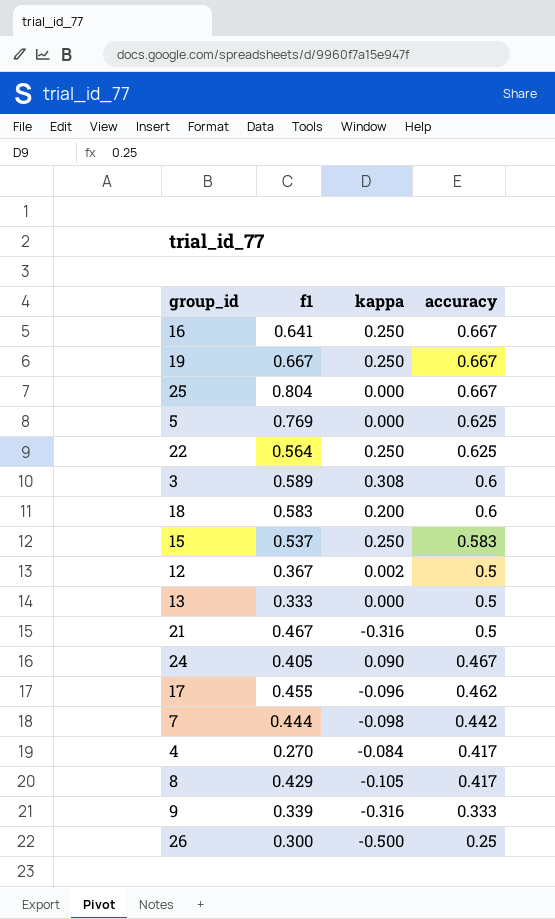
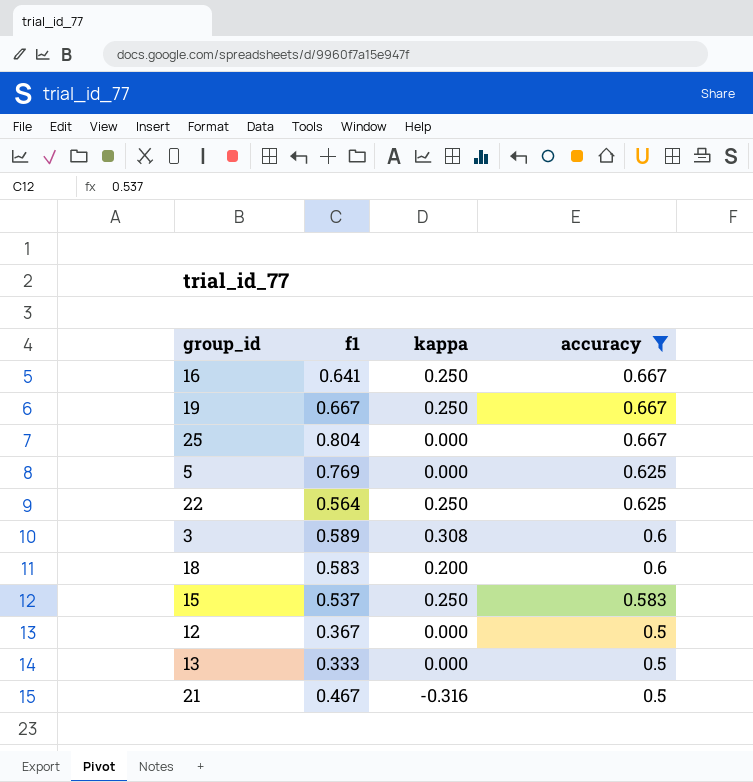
filter: none -> accuracy >= 0.5
12 | kappa: 0.002 -> 0.000

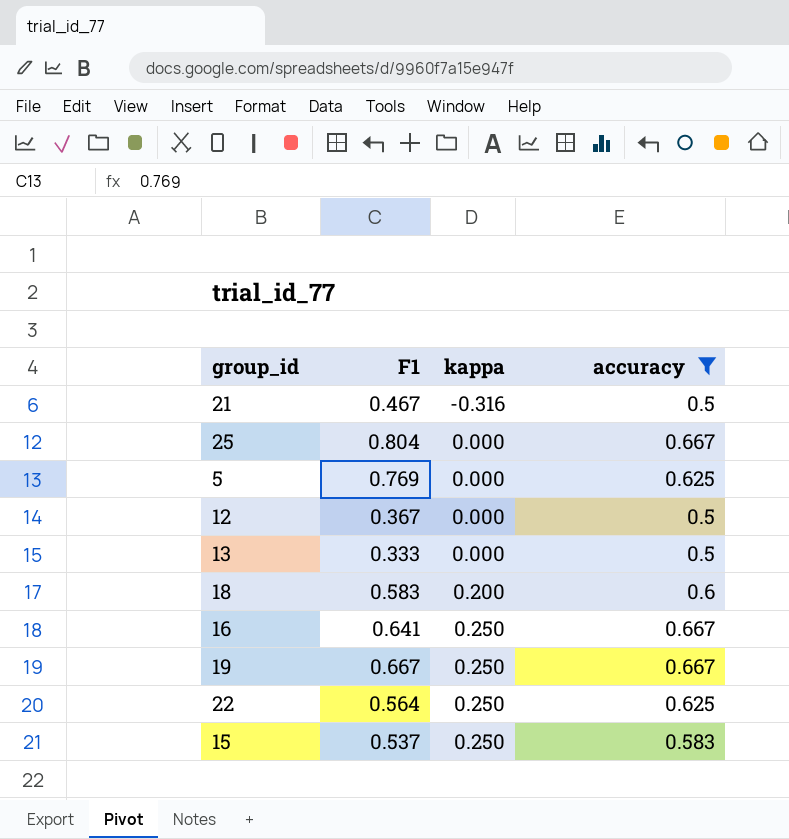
row order: accuracy descending -> kappa ascending
column name: f1 -> F1
row 3: 0.589 | 0.308 | 0.6 -> none

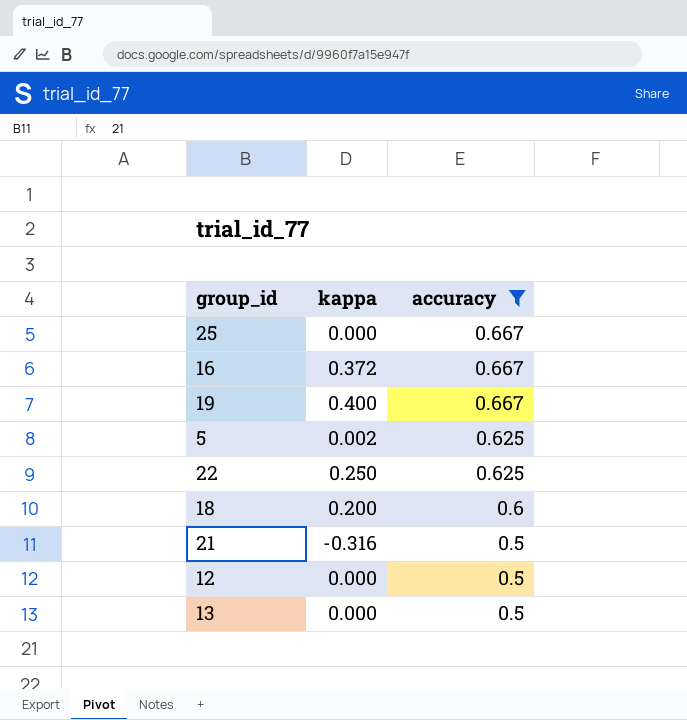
row order: kappa ascending -> accuracy descending
column F1 | position: 2 -> none
row 15: 0.537 | 0.250 | 0.583 -> none
16 | kappa: 0.250 -> 0.372
19 | kappa: 0.250 -> 0.400
5 | kappa: 0.000 -> 0.002

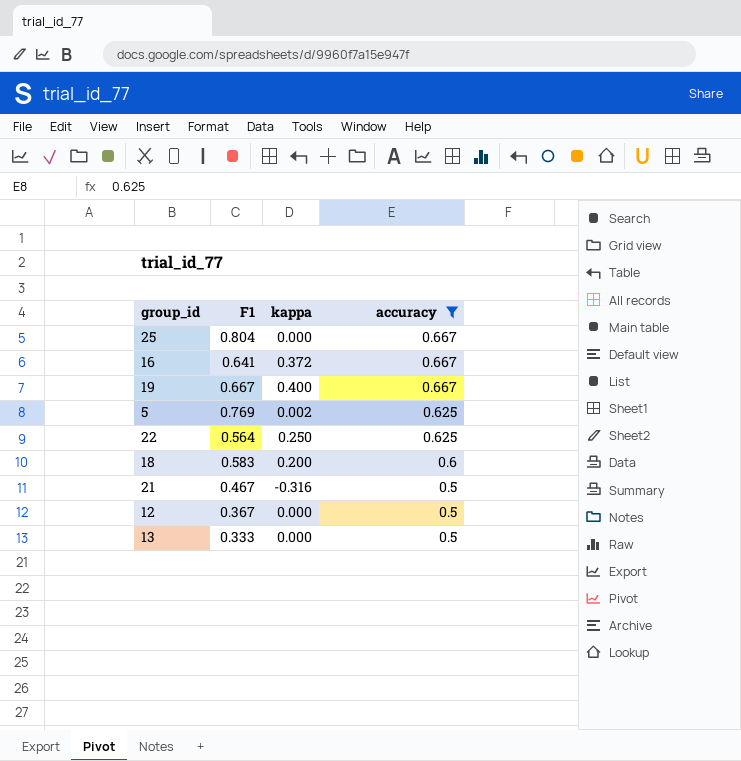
column F1 | position: none -> 2

